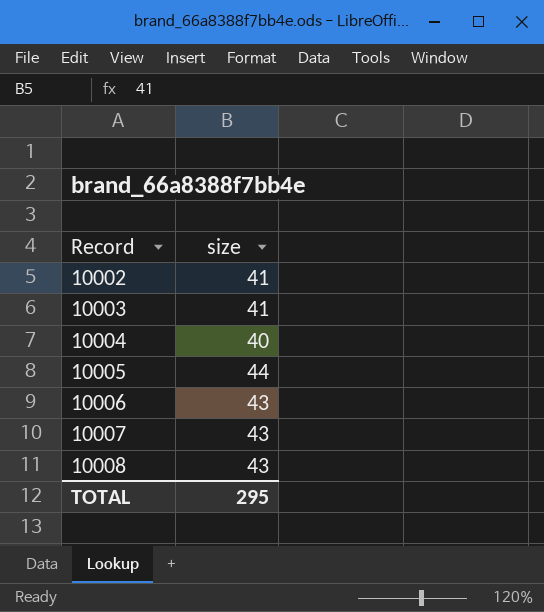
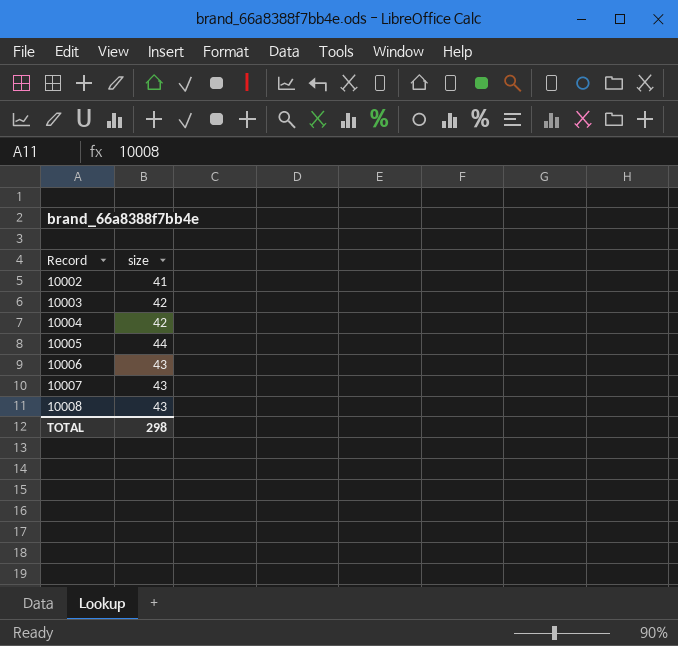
10003 | size: 41 -> 42
10004 | size: 40 -> 42
TOTAL | size: 295 -> 298

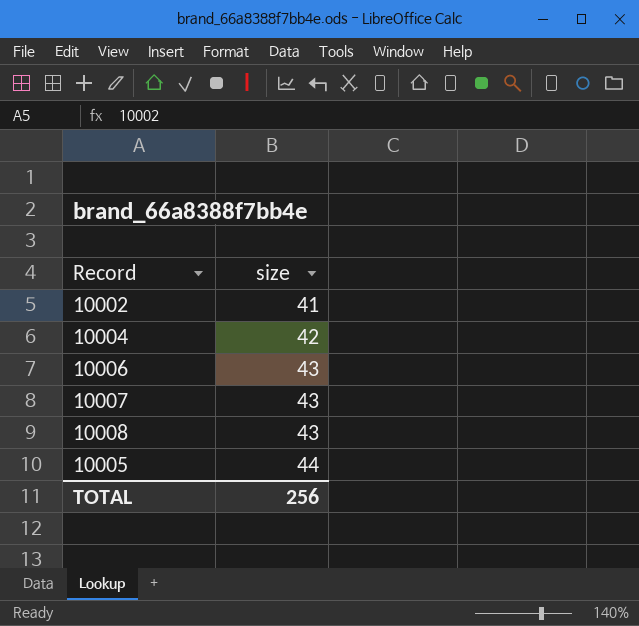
row order: Record ascending -> size ascending
row 10003: 42 -> none
TOTAL | size: 298 -> 256

